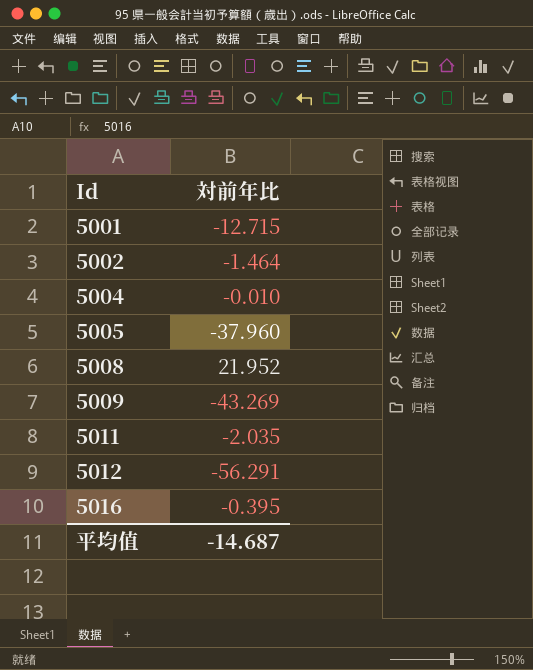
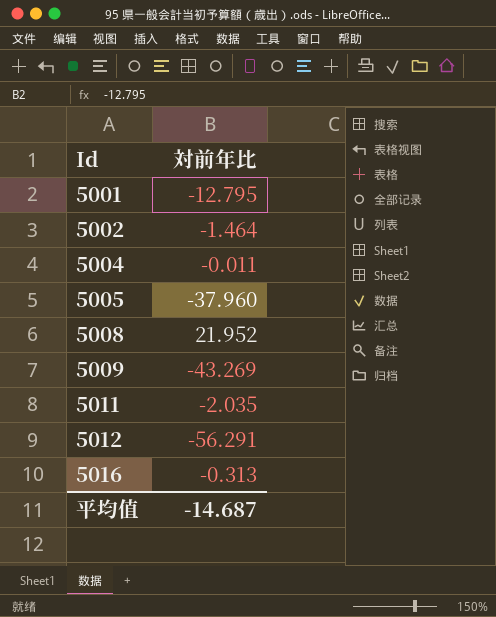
5001 | 対前年比: -12.715 -> -12.795
5004 | 対前年比: -0.010 -> -0.011
5016 | 対前年比: -0.395 -> -0.313

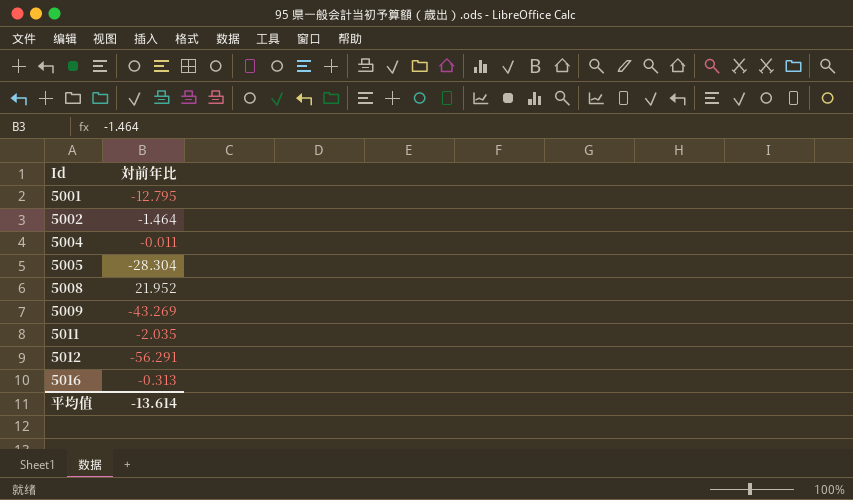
5005 | 対前年比: -37.960 -> -28.304
平均值 | 対前年比: -14.687 -> -13.614

